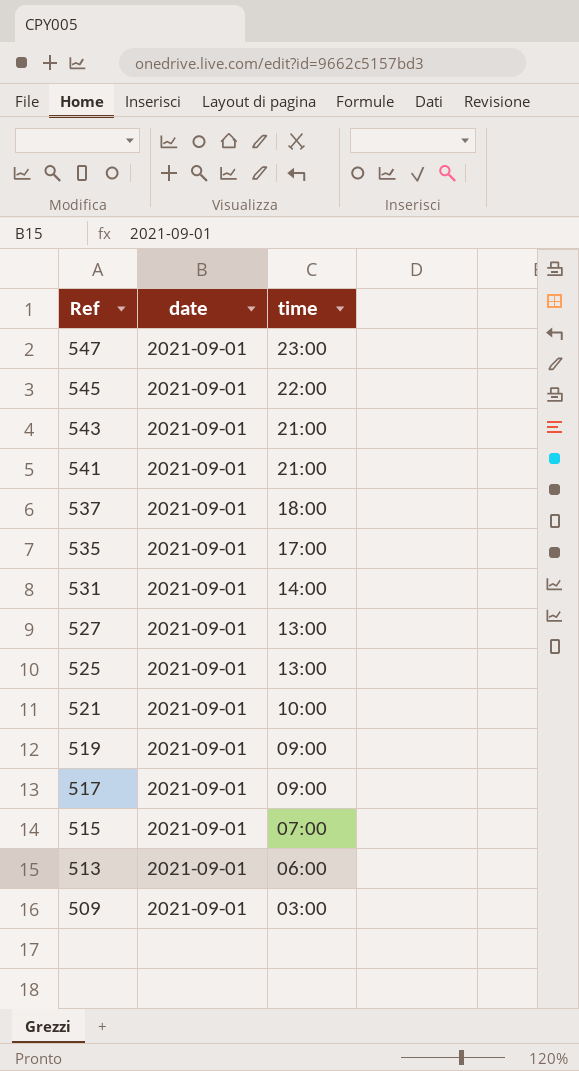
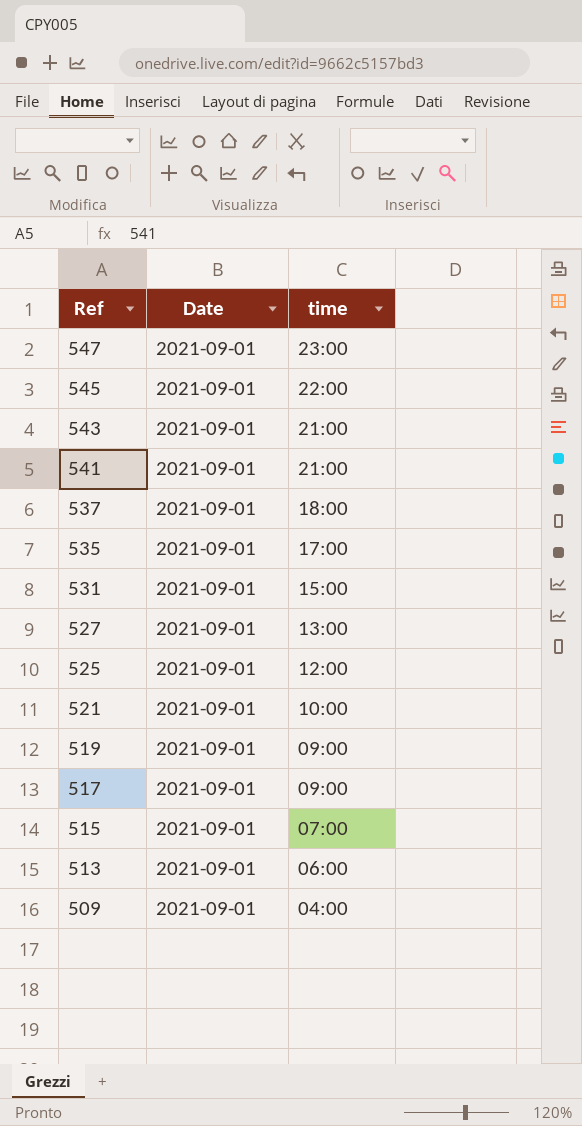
column name: date -> Date
531 | time: 14:00 -> 15:00
525 | time: 13:00 -> 12:00
509 | time: 03:00 -> 04:00

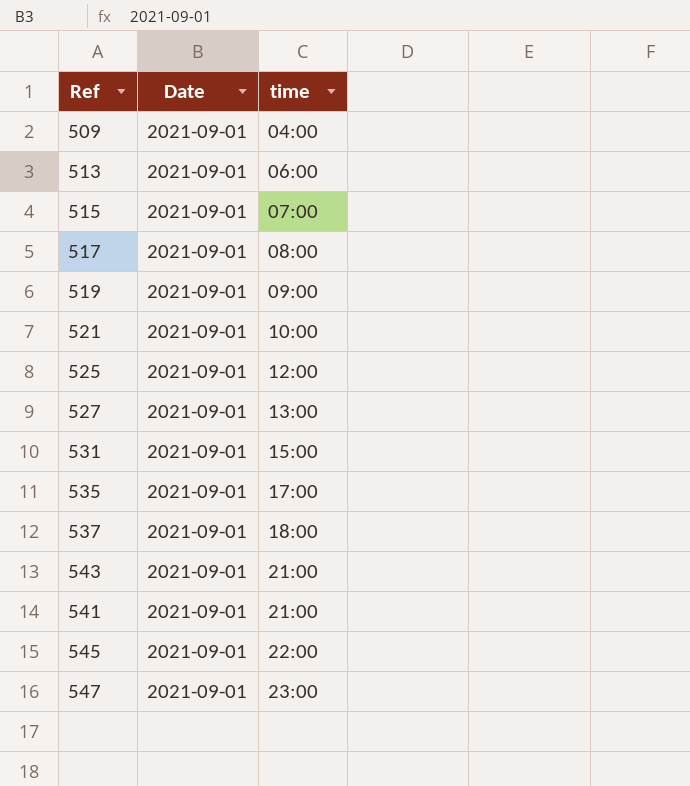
row order: Ref descending -> time ascending
517 | time: 09:00 -> 08:00

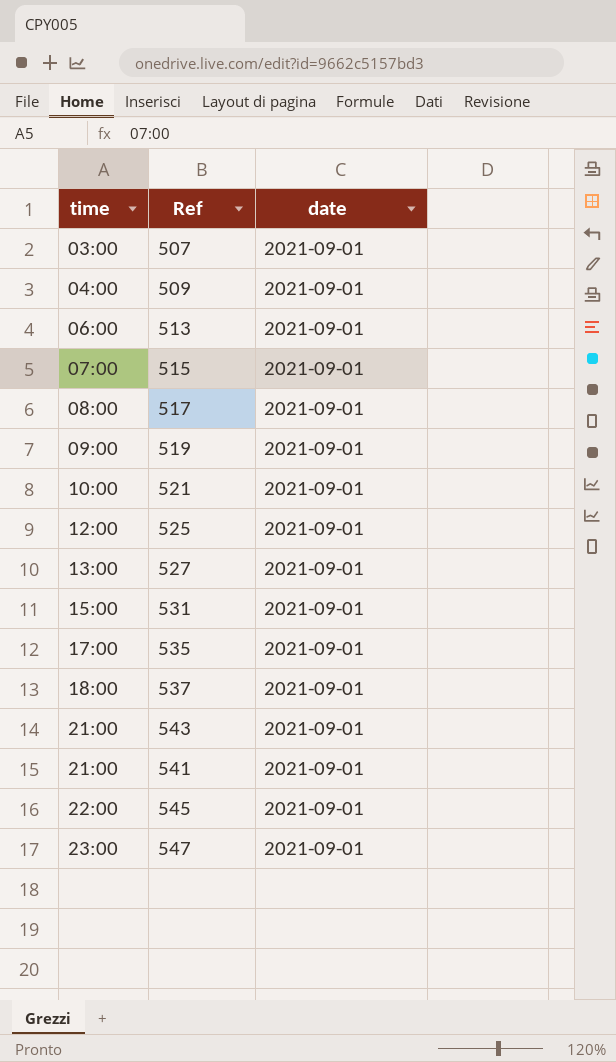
column time | position: 3 -> 1
column name: Date -> date
row 507: none -> 03:00 | 2021-09-01

